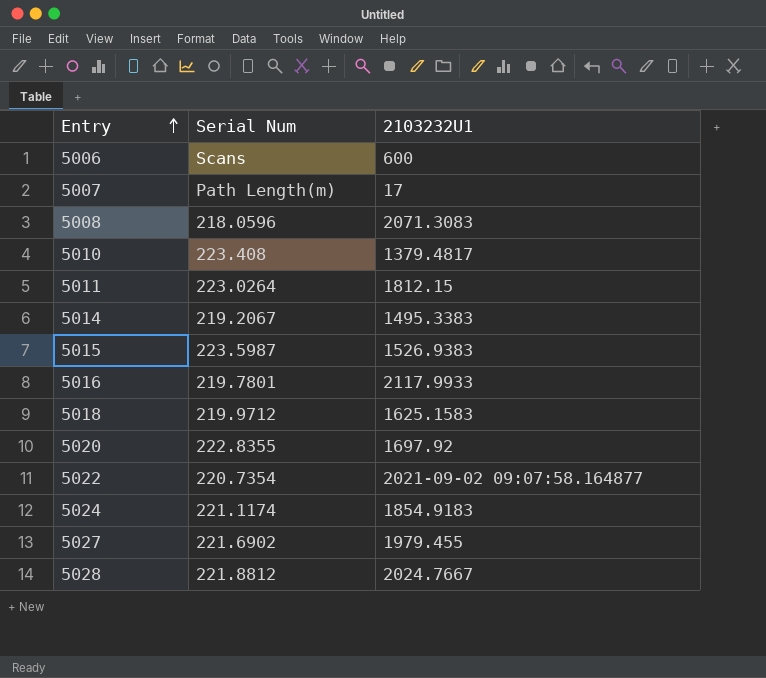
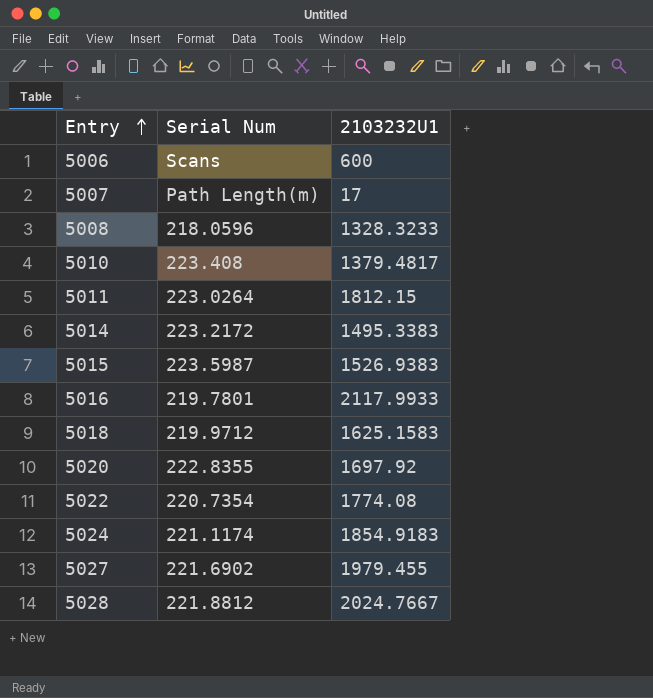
5008 | 2103232U1: 2071.3083 -> 1328.3233
5014 | Serial Num: 219.2067 -> 223.2172
5022 | 2103232U1: 2021-09-02 09:07:58.164877 -> 1774.08

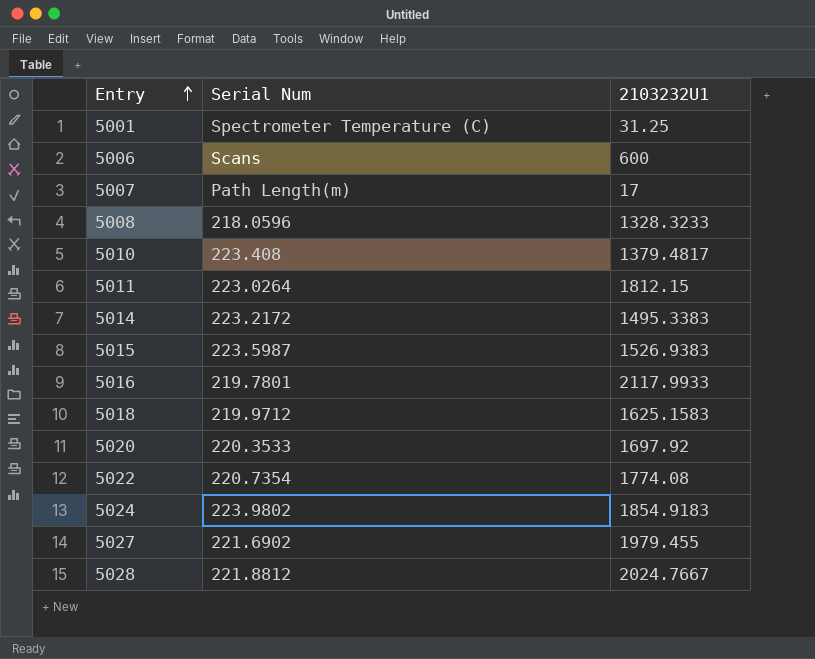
row 5001: none -> Spectrometer Temperature (C) | 31.25
5020 | Serial Num: 222.8355 -> 220.3533
5024 | Serial Num: 221.1174 -> 223.9802

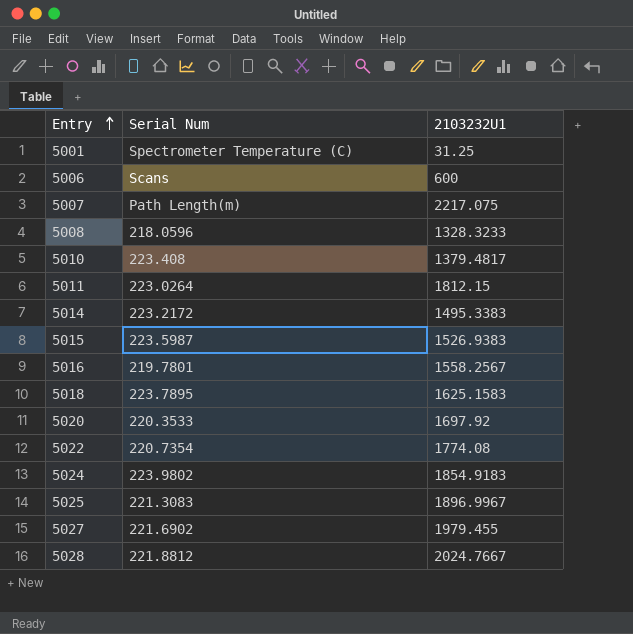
5007 | 2103232U1: 17 -> 2217.075
5016 | 2103232U1: 2117.9933 -> 1558.2567
5018 | Serial Num: 219.9712 -> 223.7895
row 5025: none -> 221.3083 | 1896.9967

